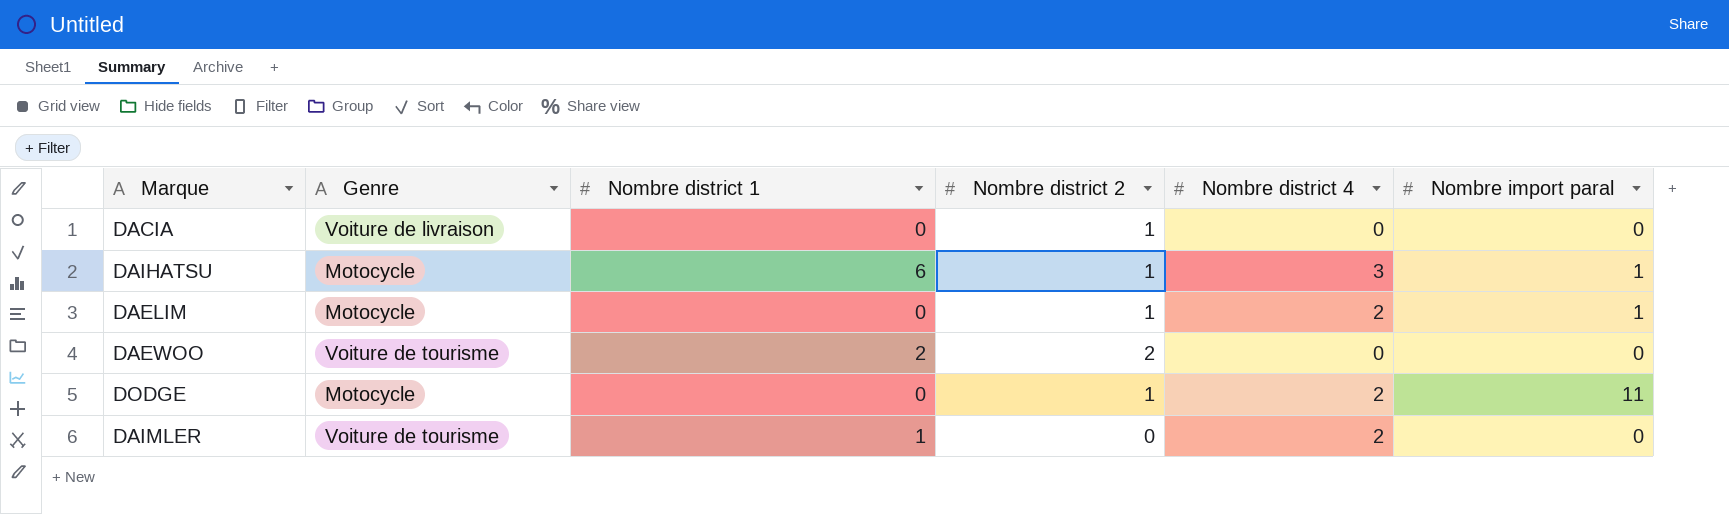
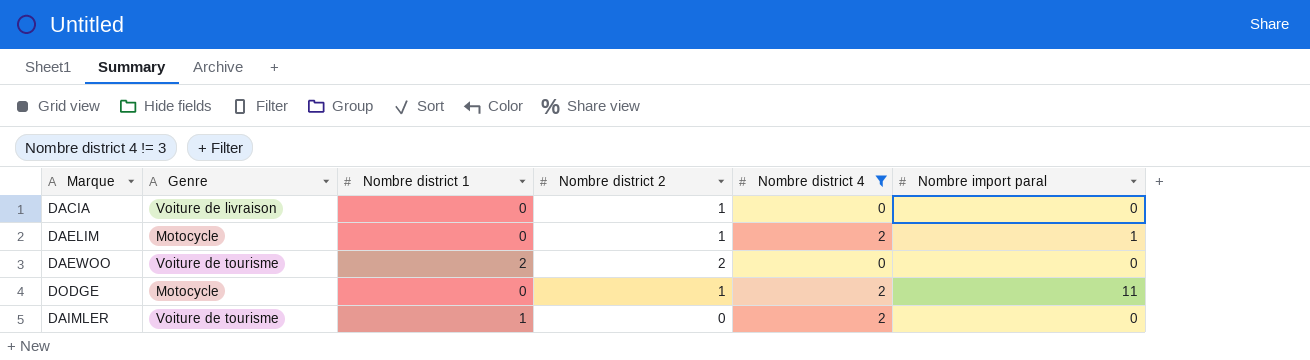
filter: none -> Nombre district 4 != 3

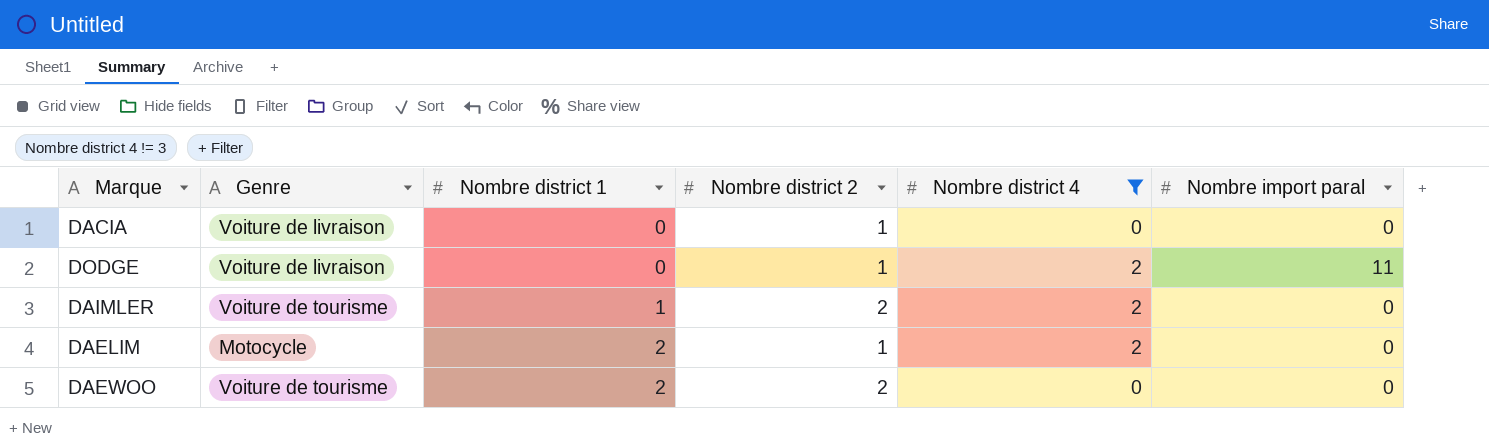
row order: none -> Nombre district 1 ascending
DODGE | Genre: Motocycle -> Voiture de livraison
DAIMLER | Nombre district 2: 0 -> 2
DAELIM | Nombre district 1: 0 -> 2
DAELIM | Nombre import paral: 1 -> 0

